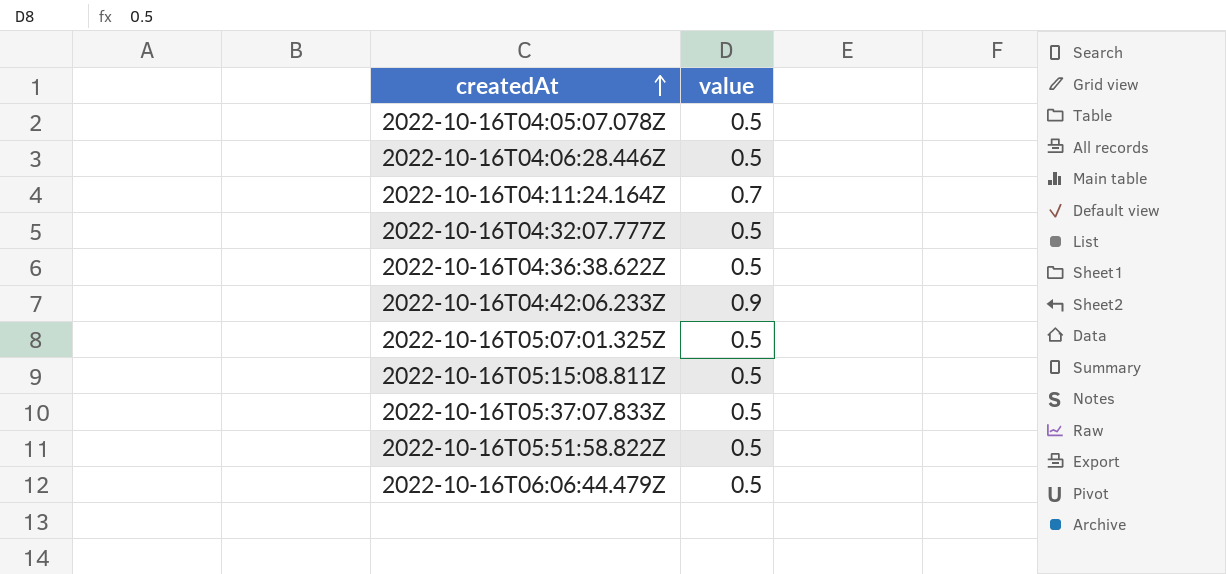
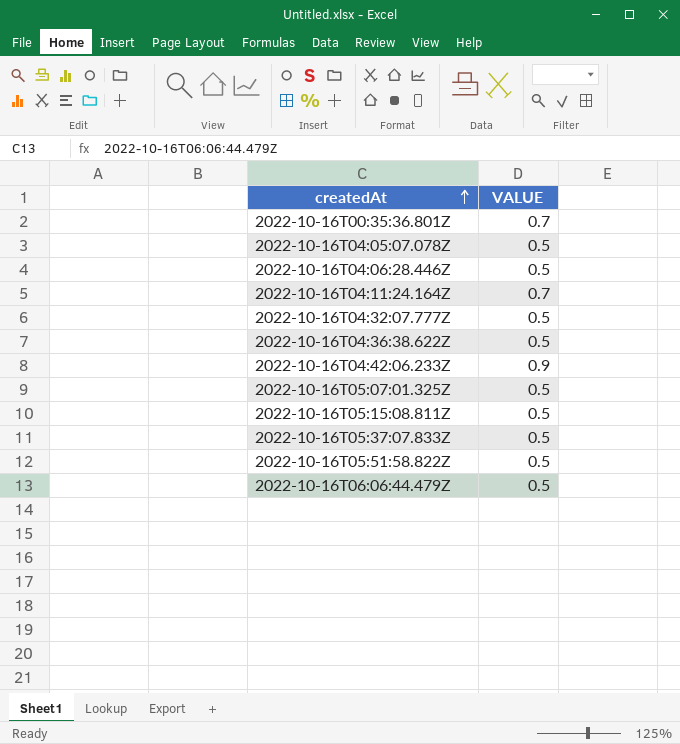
column name: value -> VALUE
row 2022-10-16T00:35:36.801Z: none -> 0.7

